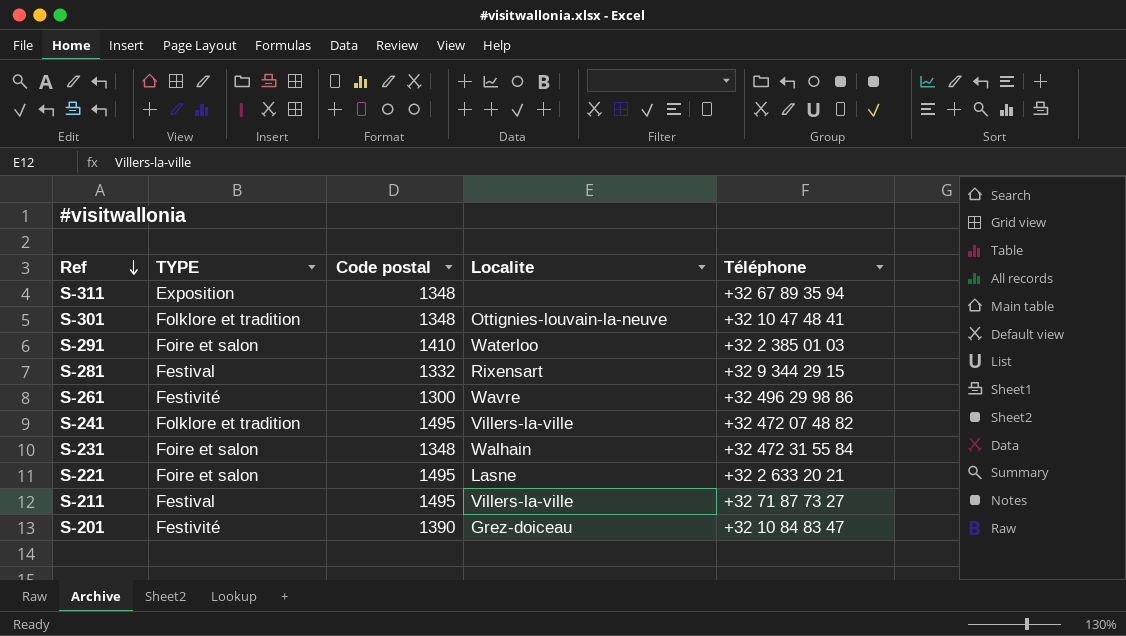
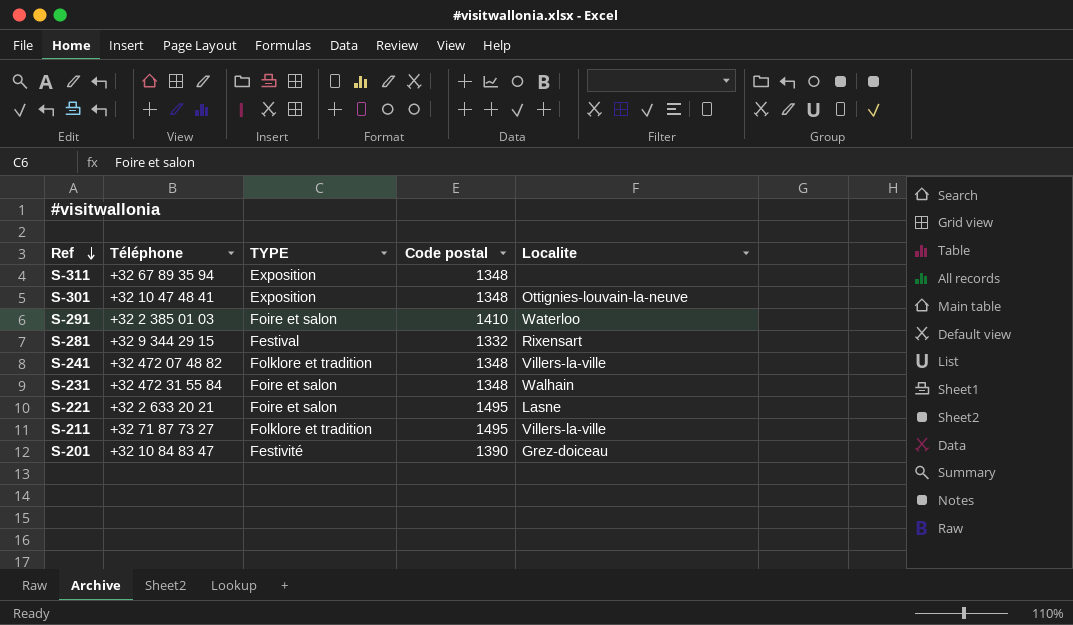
column Téléphone | position: 5 -> 2
row S-261: Festivité | 1300 | Wavre | +32 496 29 98 86 -> none
S-301 | TYPE: Folklore et tradition -> Exposition
S-241 | Code postal: 1495 -> 1348
S-211 | TYPE: Festival -> Folklore et tradition

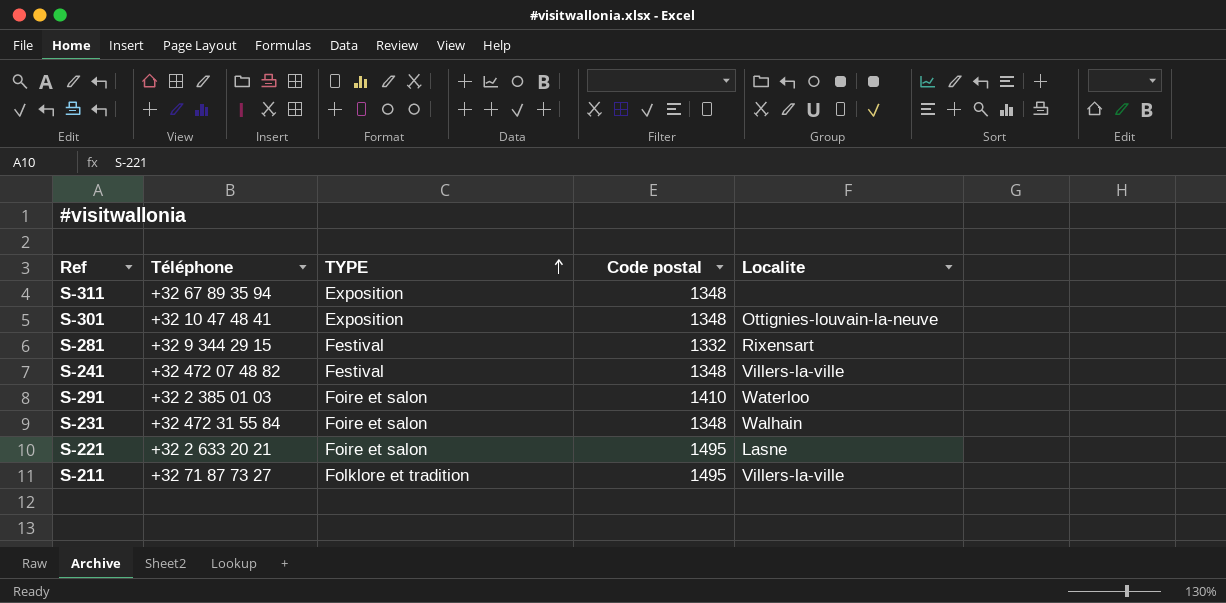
row order: Ref descending -> TYPE ascending
row S-201: +32 10 84 83 47 | Festivité | 1390 | Grez-doiceau -> none
S-241 | TYPE: Folklore et tradition -> Festival

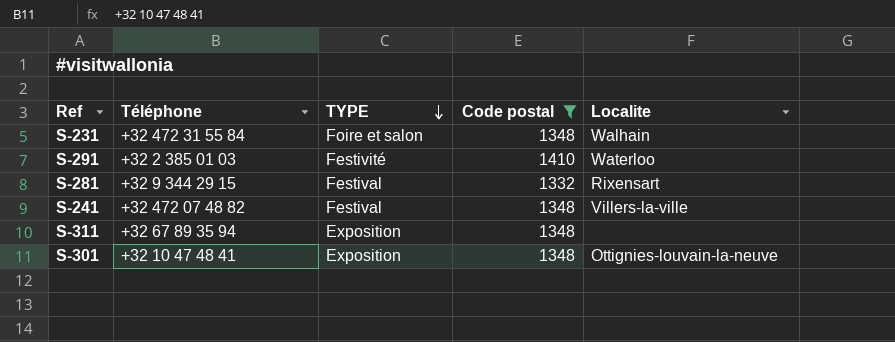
filter: none -> Code postal != 1495
row order: TYPE ascending -> TYPE descending
S-291 | TYPE: Foire et salon -> Festivité

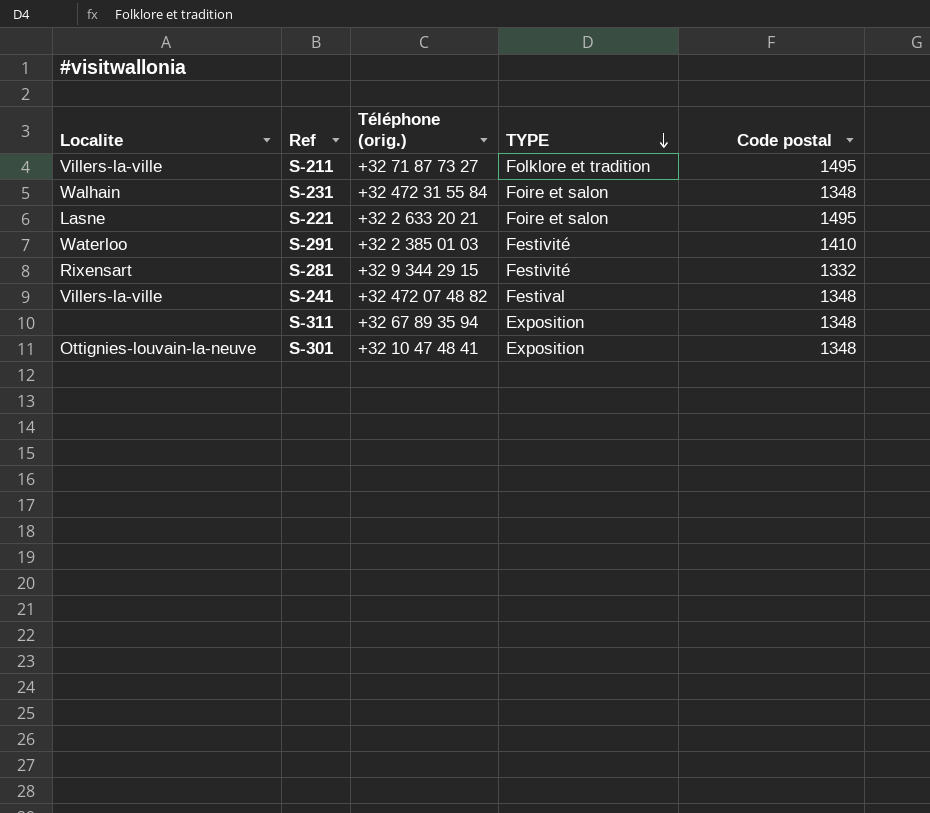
filter: Code postal != 1495 -> none
column Localite | position: 5 -> 1
column name: Téléphone -> Téléphone (orig.)
S-281 | TYPE: Festival -> Festivité

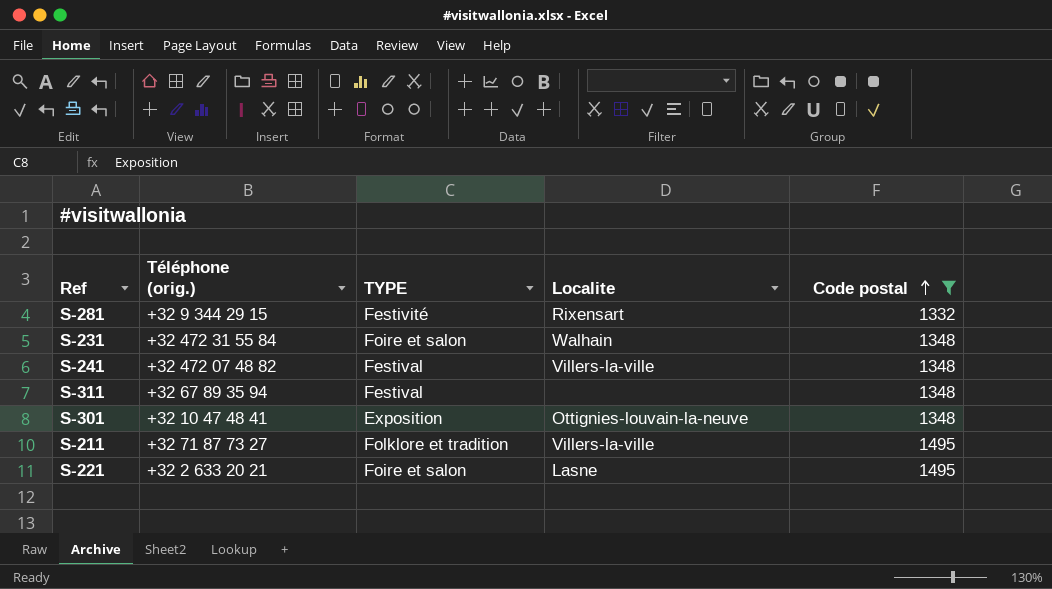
filter: none -> Code postal != 1410
row order: TYPE descending -> Code postal ascending
column Localite | position: 1 -> 4
S-311 | TYPE: Exposition -> Festival

